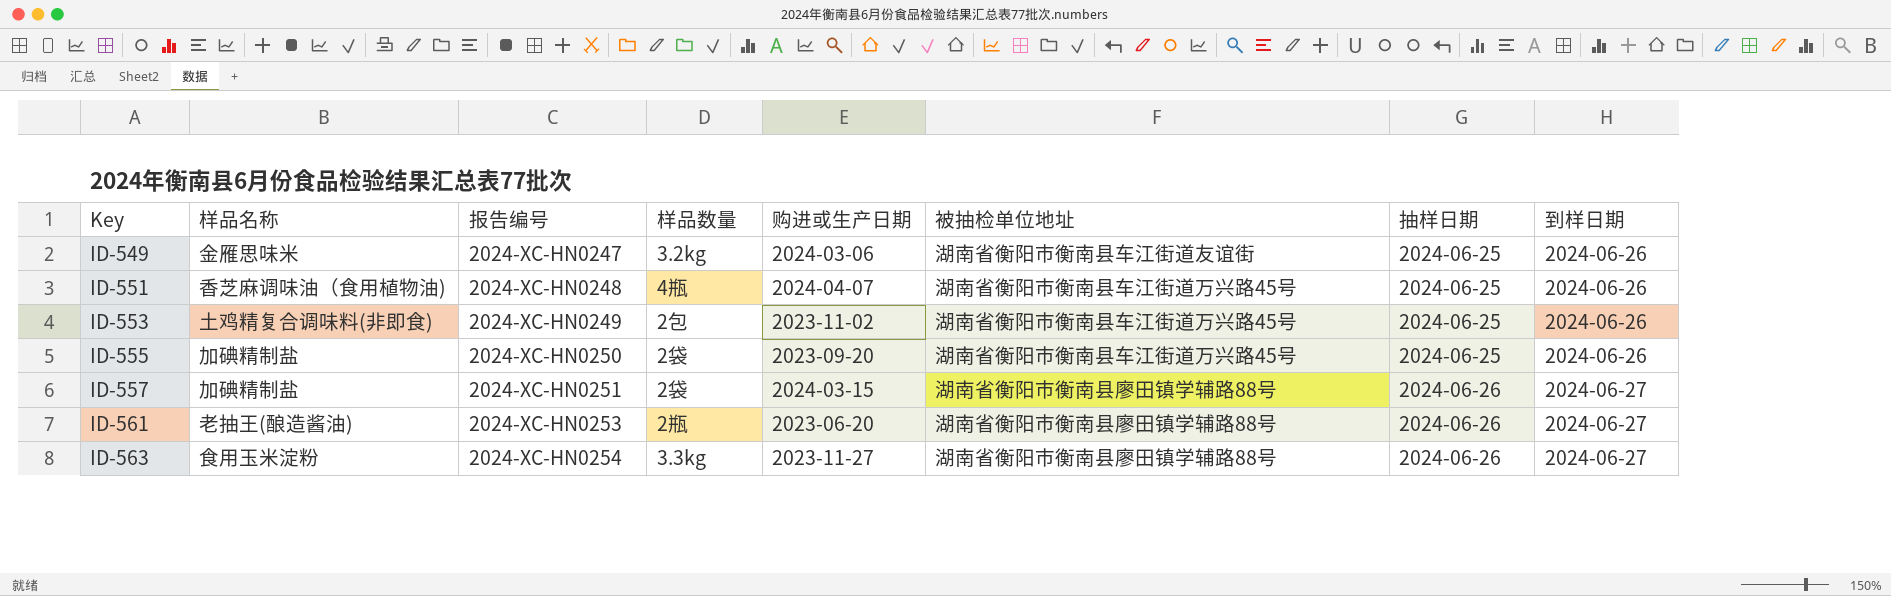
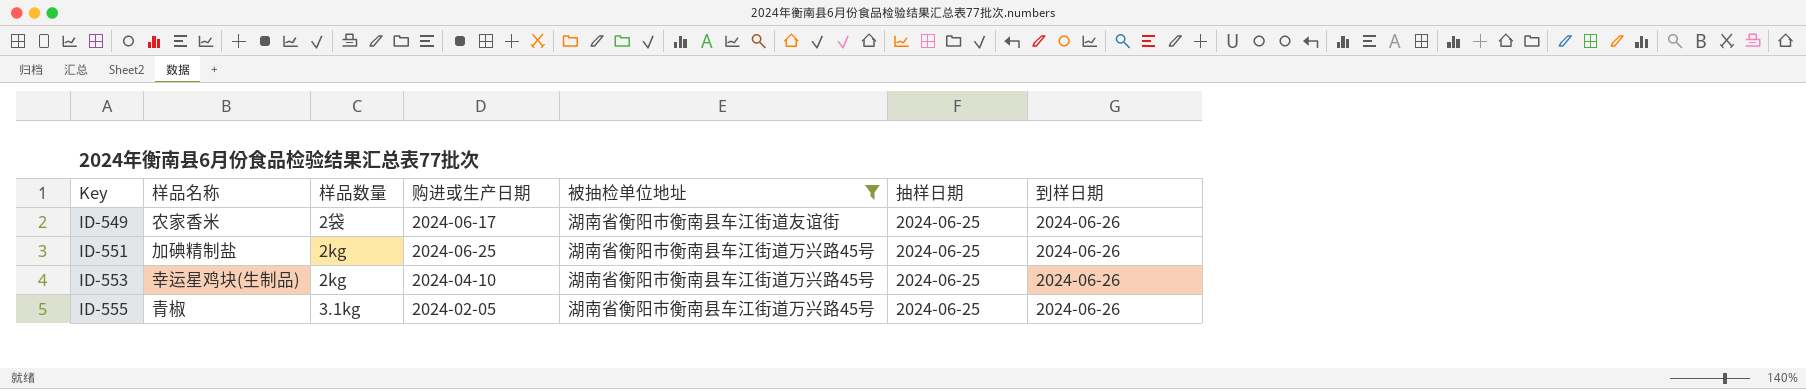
filter: none -> 被抽检单位地址 != 湖南省衡阳市衡南县廖田镇学辅路88号
column 报告编号 | position: 3 -> none
ID-549 | 样品名称: 金雁思味米 -> 农家香米
ID-549 | 样品数量: 3.2kg -> 2袋
ID-549 | 购进或生产日期: 2024-03-06 -> 2024-06-17
ID-551 | 样品名称: 香芝麻调味油（食用植物油) -> 加碘精制盐
ID-551 | 样品数量: 4瓶 -> 2kg
ID-551 | 购进或生产日期: 2024-04-07 -> 2024-06-25
ID-553 | 样品名称: 土鸡精复合调味料(非即食) -> 幸运星鸡块(生制品)
ID-553 | 样品数量: 2包 -> 2kg
ID-553 | 购进或生产日期: 2023-11-02 -> 2024-04-10
ID-555 | 样品名称: 加碘精制盐 -> 青椒
ID-555 | 样品数量: 2袋 -> 3.1kg
ID-555 | 购进或生产日期: 2023-09-20 -> 2024-02-05

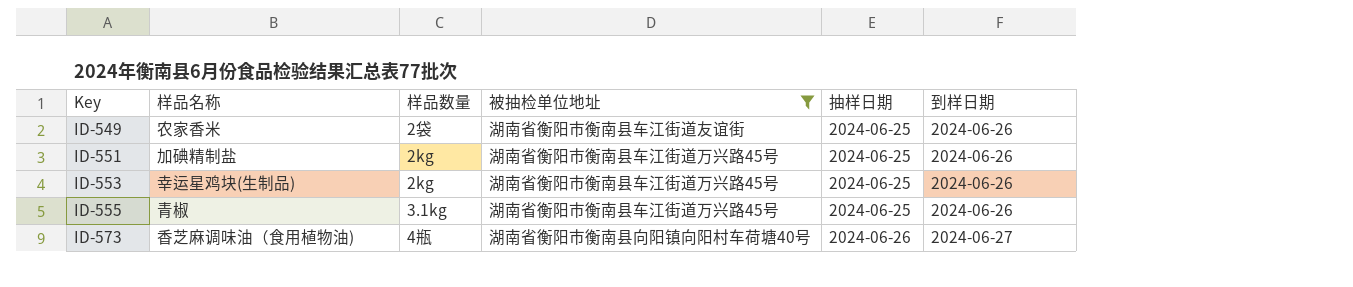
column 购进或生产日期 | position: 4 -> none
row ID-573: none -> 香芝麻调味油（食用植物油) | 4瓶 | 湖南省衡阳市衡南县向阳镇向阳村车荷塘40号 | 2024-06-26 | 2024-06-27

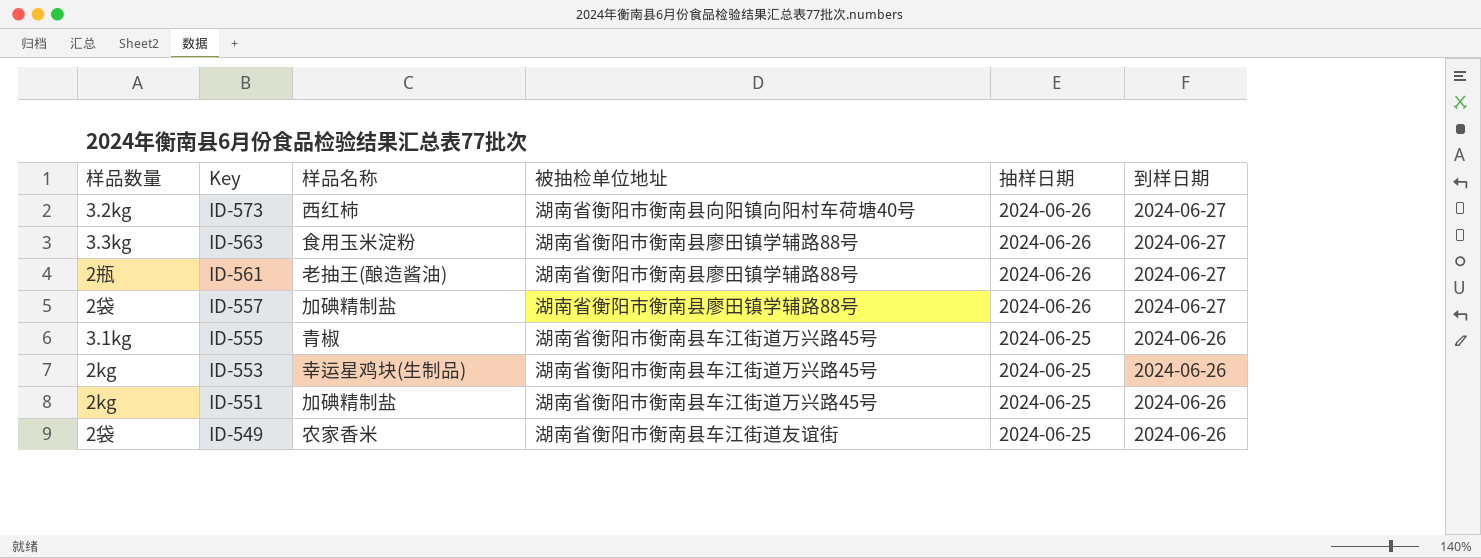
filter: 被抽检单位地址 != 湖南省衡阳市衡南县廖田镇学辅路88号 -> none
row order: Key ascending -> Key descending
column 样品数量 | position: 3 -> 1
ID-573 | 样品数量: 4瓶 -> 3.2kg
ID-573 | 样品名称: 香芝麻调味油（食用植物油) -> 西红柿

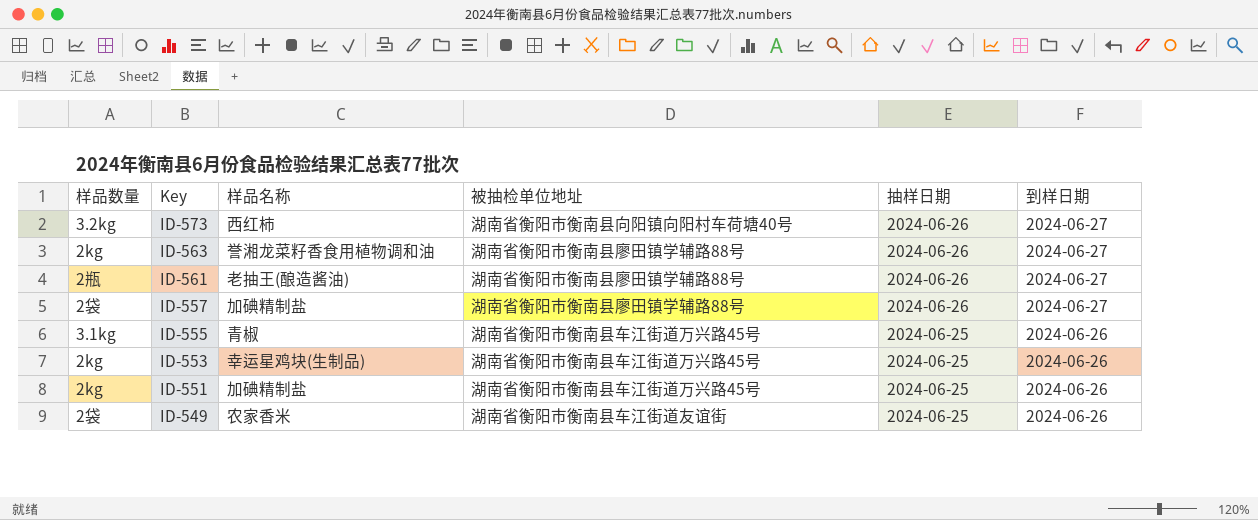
ID-563 | 样品数量: 3.3kg -> 2kg
ID-563 | 样品名称: 食用玉米淀粉 -> 誉湘龙菜籽香食用植物调和油

